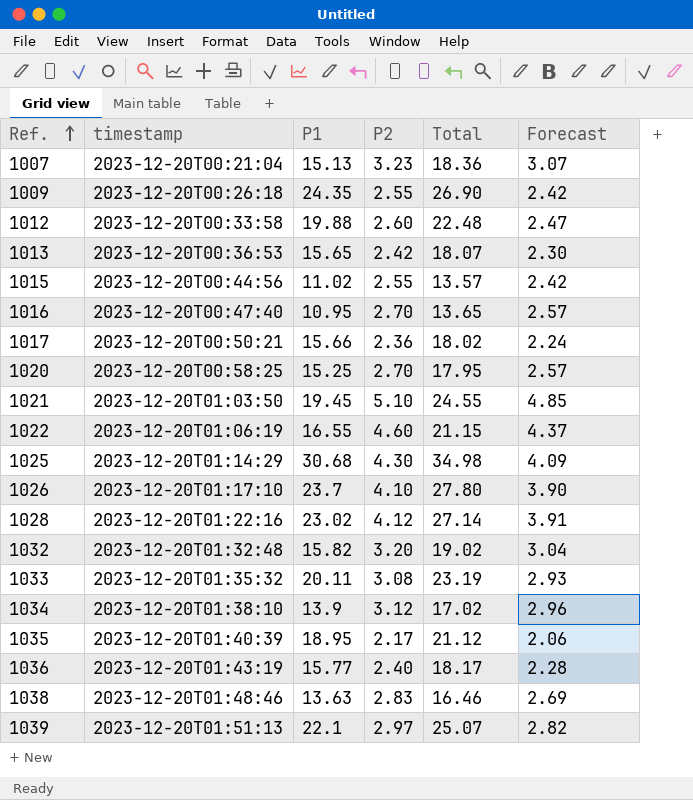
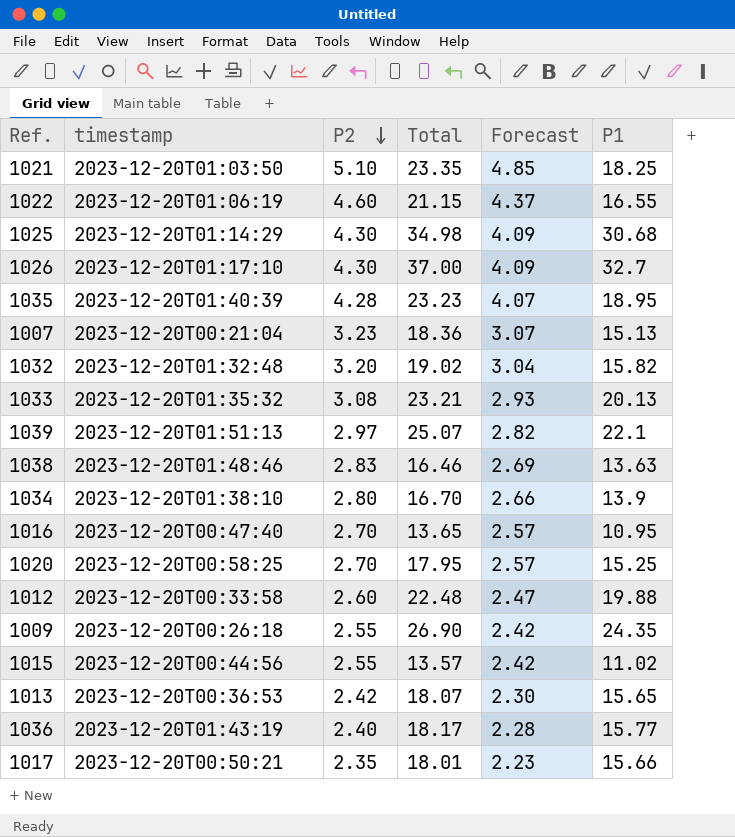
row order: Ref. ascending -> P2 descending
column P1 | position: 3 -> 6
row 1028: 2023-12-20T01:22:16 | 23.02 | 4.12 | 27.14 | 3.91 -> none
1021 | Total: 24.55 -> 23.35
1021 | P1: 19.45 -> 18.25
1026 | P2: 4.10 -> 4.30
1026 | Total: 27.80 -> 37.00
1026 | Forecast: 3.90 -> 4.09
1026 | P1: 23.7 -> 32.7
1035 | P2: 2.17 -> 4.28
1035 | Total: 21.12 -> 23.23
1035 | Forecast: 2.06 -> 4.07
1033 | Total: 23.19 -> 23.21
1033 | P1: 20.11 -> 20.13
1034 | P2: 3.12 -> 2.80
1034 | Total: 17.02 -> 16.70
1034 | Forecast: 2.96 -> 2.66
1017 | P2: 2.36 -> 2.35
1017 | Total: 18.02 -> 18.01
1017 | Forecast: 2.24 -> 2.23

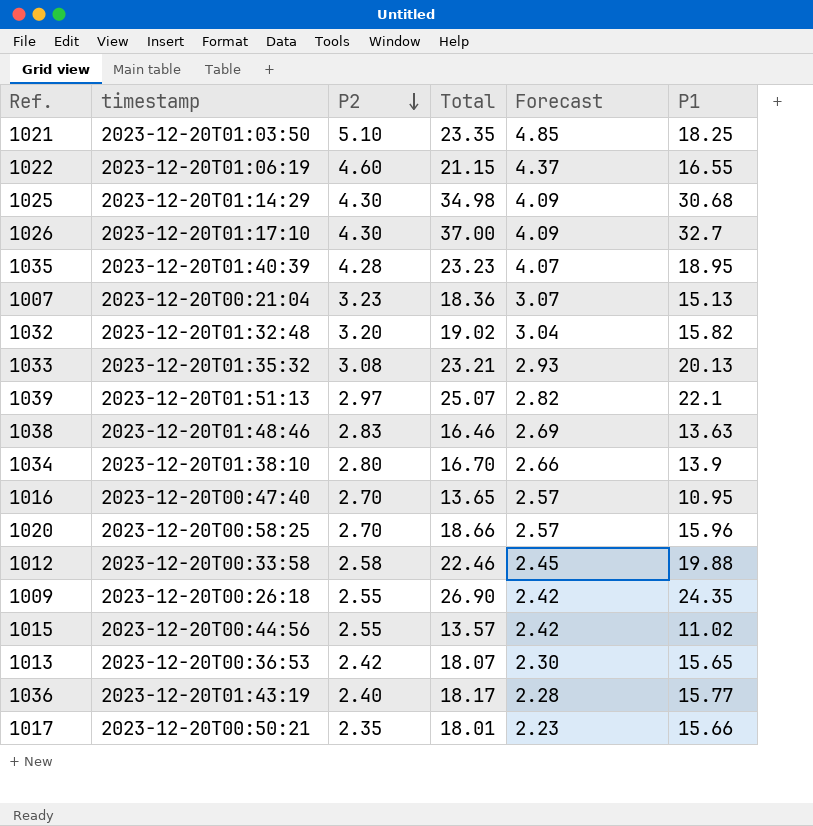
1020 | Total: 17.95 -> 18.66
1020 | P1: 15.25 -> 15.96
1012 | P2: 2.60 -> 2.58
1012 | Total: 22.48 -> 22.46
1012 | Forecast: 2.47 -> 2.45

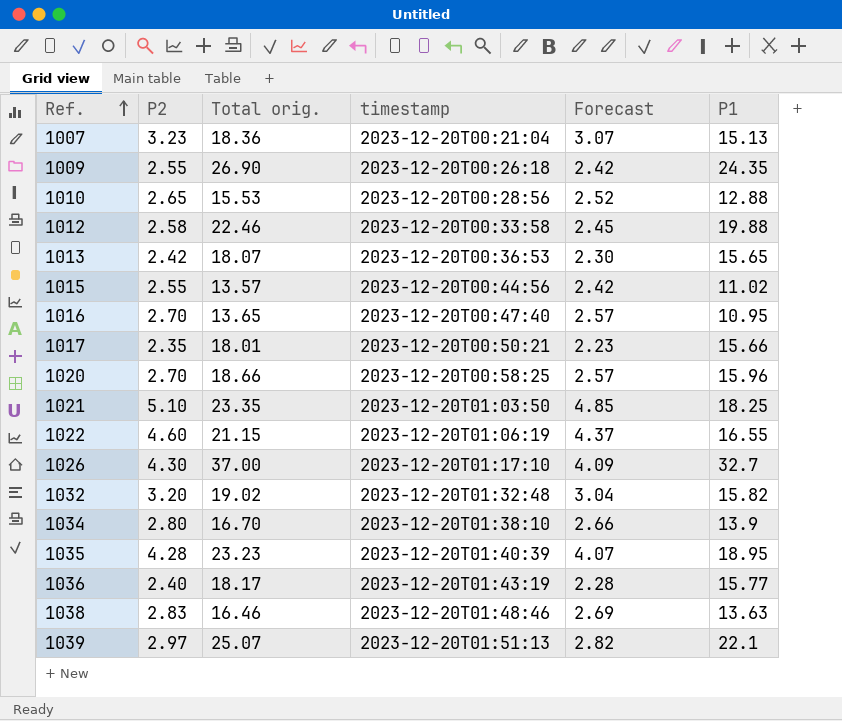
row order: P2 descending -> Ref. ascending
column name: Total -> Total orig.
column timestamp | position: 2 -> 4
row 1025: 2023-12-20T01:14:29 | 4.30 | 34.98 | 4.09 | 30.68 -> none
row 1033: 2023-12-20T01:35:32 | 3.08 | 23.21 | 2.93 | 20.13 -> none
row 1010: none -> 2.65 | 15.53 | 2023-12-20T00:28:56 | 2.52 | 12.88

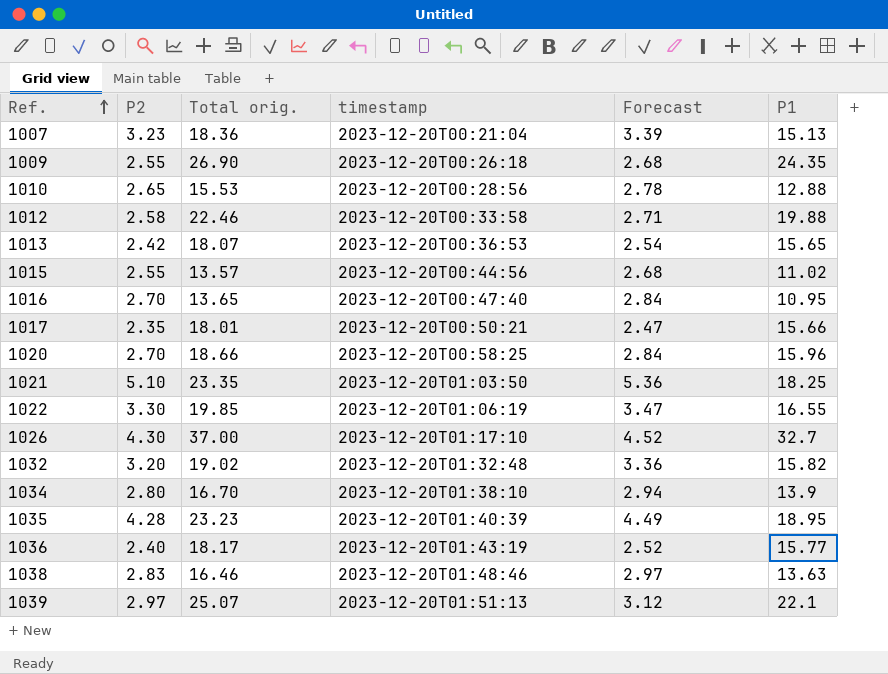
column Forecast | formula: [P2] * 0.95 -> [P2] * 1.05
1022 | P2: 4.60 -> 3.30
1022 | Total orig.: 21.15 -> 19.85

